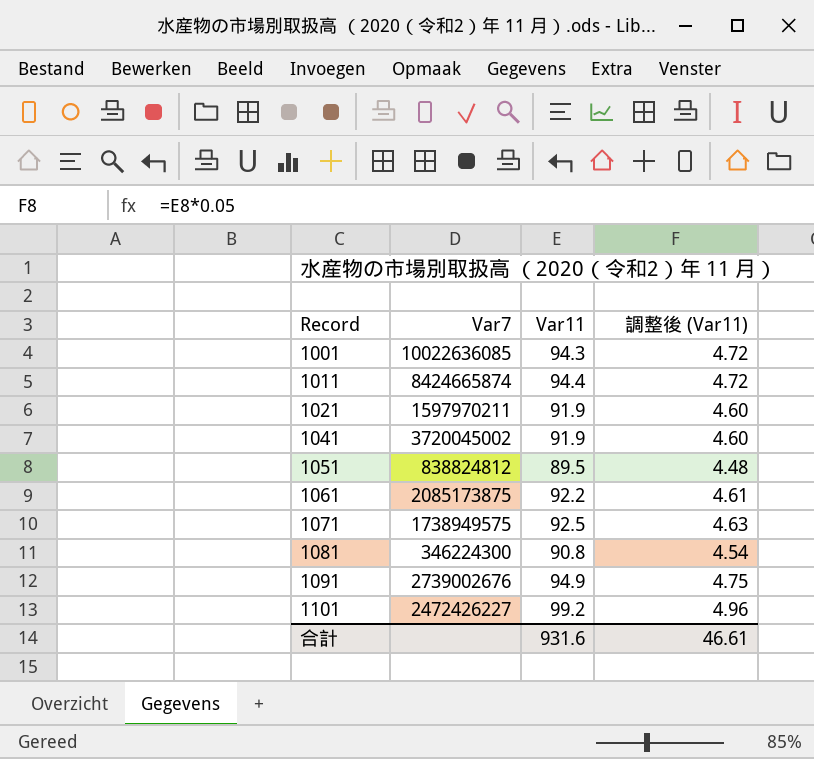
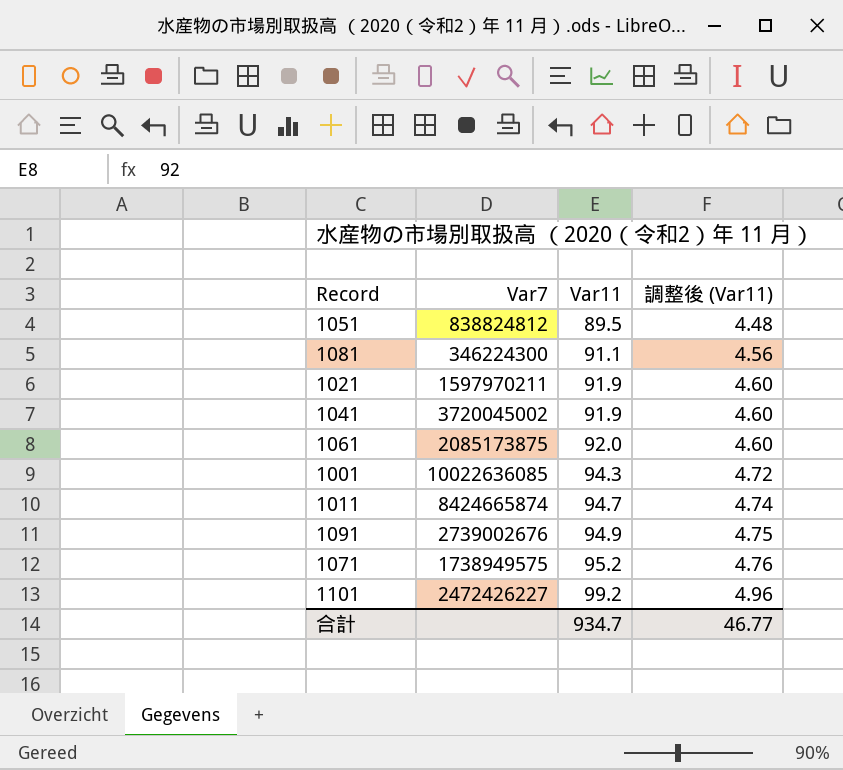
row order: Record ascending -> Var11 ascending
1081 | Var11: 90.8 -> 91.1
1081 | 調整後 (Var11): 4.54 -> 4.56
1061 | Var11: 92.2 -> 92.0
1061 | 調整後 (Var11): 4.61 -> 4.60
1011 | Var11: 94.4 -> 94.7
1011 | 調整後 (Var11): 4.72 -> 4.74
1071 | Var11: 92.5 -> 95.2
1071 | 調整後 (Var11): 4.63 -> 4.76
合計 | Var11: 931.6 -> 934.7
合計 | 調整後 (Var11): 46.61 -> 46.77

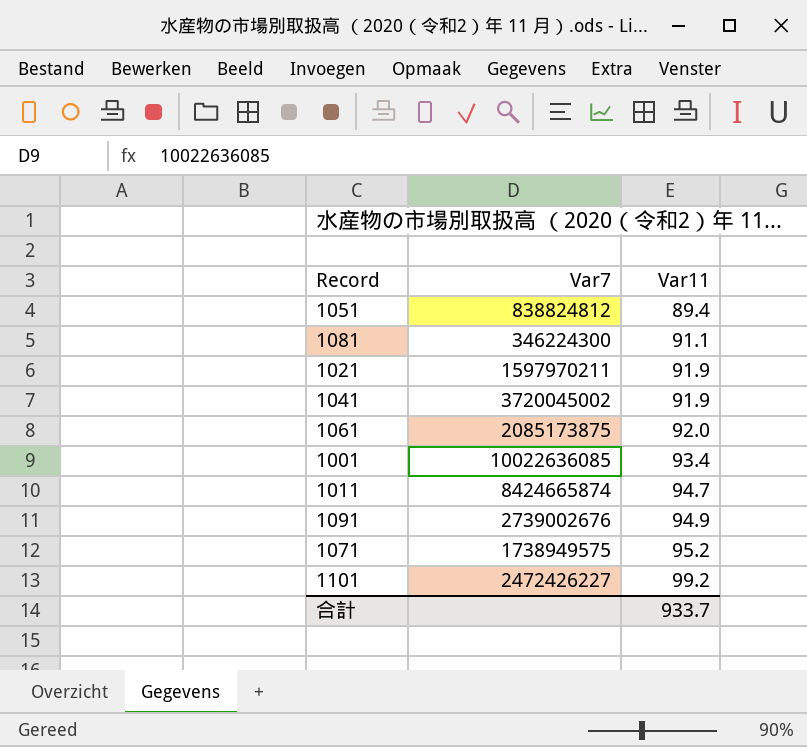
column 調整後 (Var11) | formula: [Var11] * 0.05 -> none
1051 | Var11: 89.5 -> 89.4
1001 | Var11: 94.3 -> 93.4
合計 | Var11: 934.7 -> 933.7

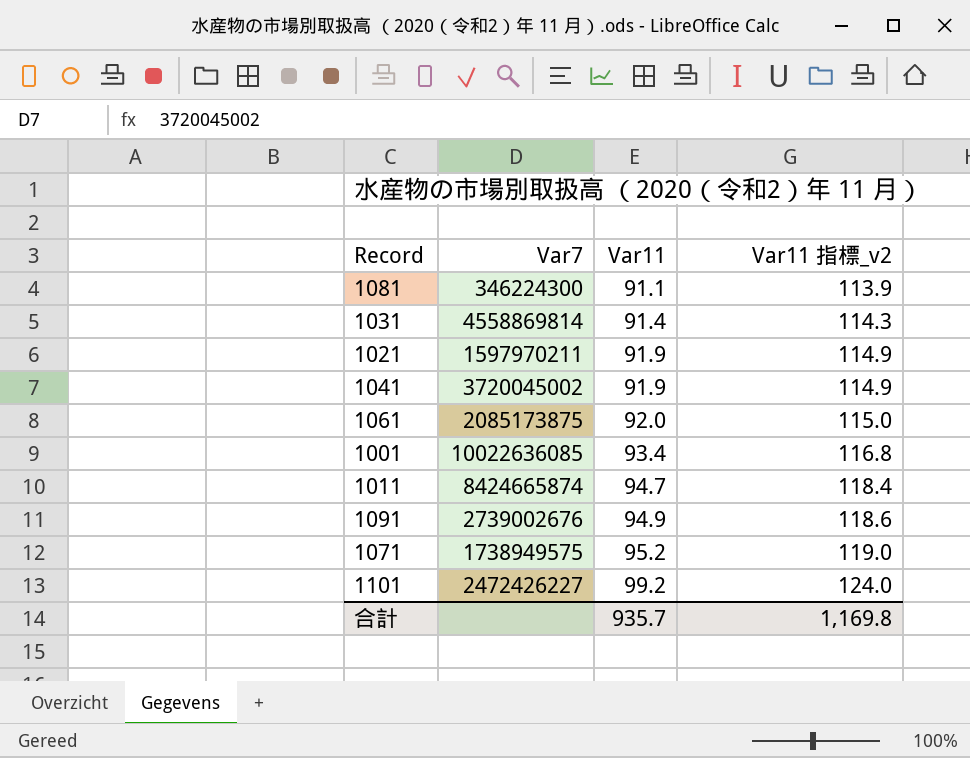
column Var11 指標_v2 | formula: none -> [Var11] * 1.25
row 1051: 838824812 | 89.4 -> none
row 1031: none -> 4558869814 | 91.4 | 114.3
合計 | Var11: 933.7 -> 935.7

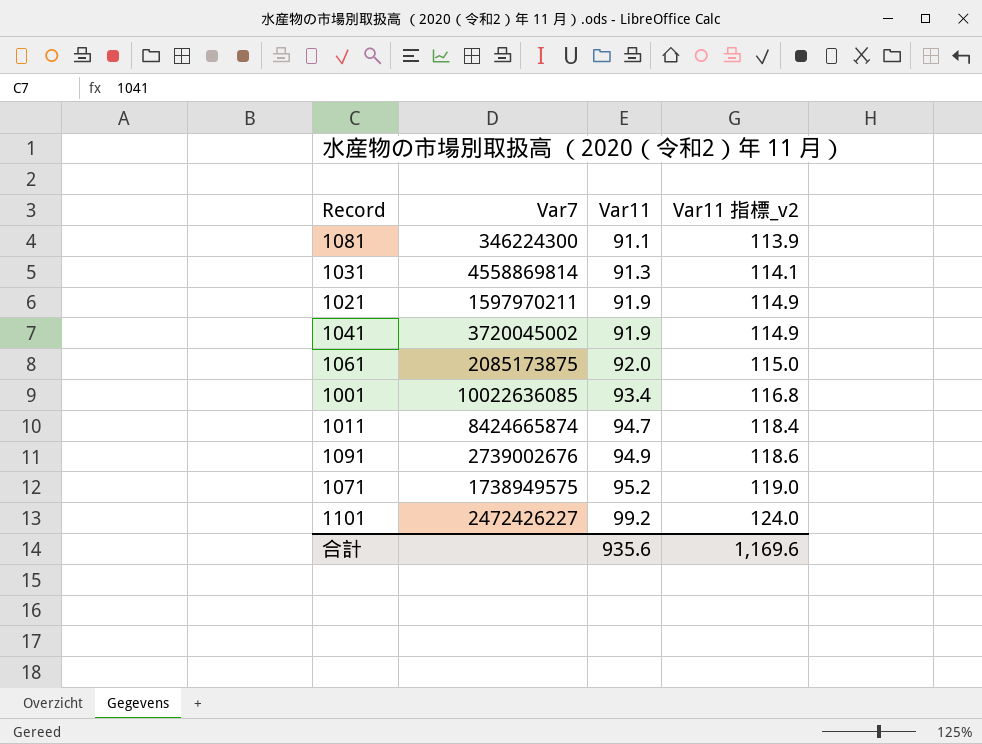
1031 | Var11: 91.4 -> 91.3
1031 | Var11 指標_v2: 114.3 -> 114.1
合計 | Var11: 935.7 -> 935.6
合計 | Var11 指標_v2: 1,169.8 -> 1,169.6

